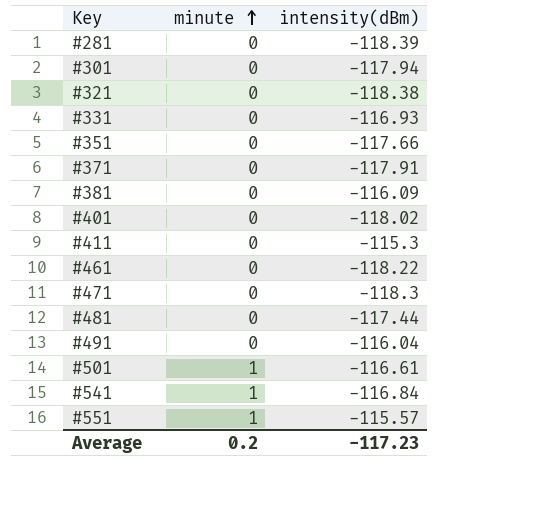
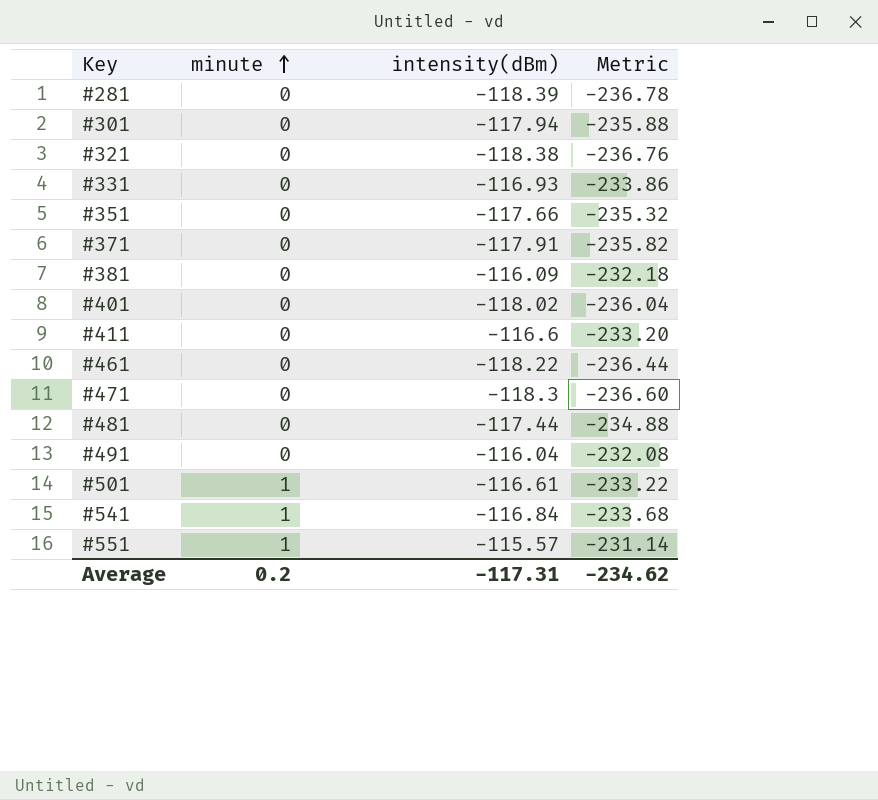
column Metric | formula: none -> [intensity(dBm)] * 2
#411 | intensity(dBm): -115.3 -> -116.6
Average | intensity(dBm): -117.23 -> -117.31

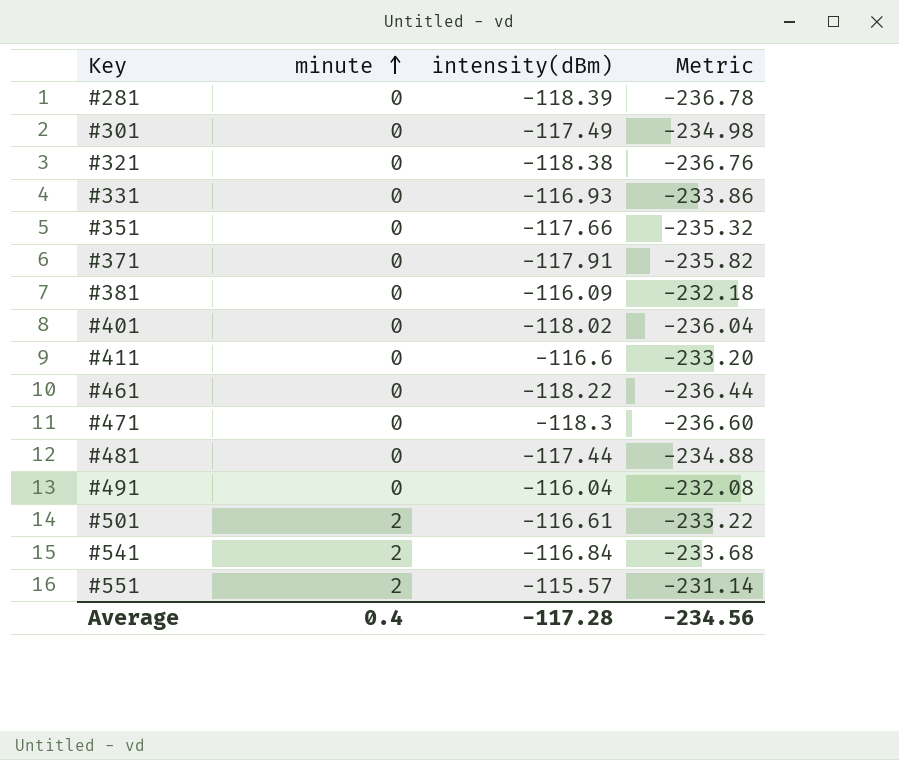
#301 | intensity(dBm): -117.94 -> -117.49
#301 | Metric: -235.88 -> -234.98
#501 | minute: 1 -> 2
#541 | minute: 1 -> 2
#551 | minute: 1 -> 2
Average | minute: 0.2 -> 0.4
Average | intensity(dBm): -117.31 -> -117.28
Average | Metric: -234.62 -> -234.56

